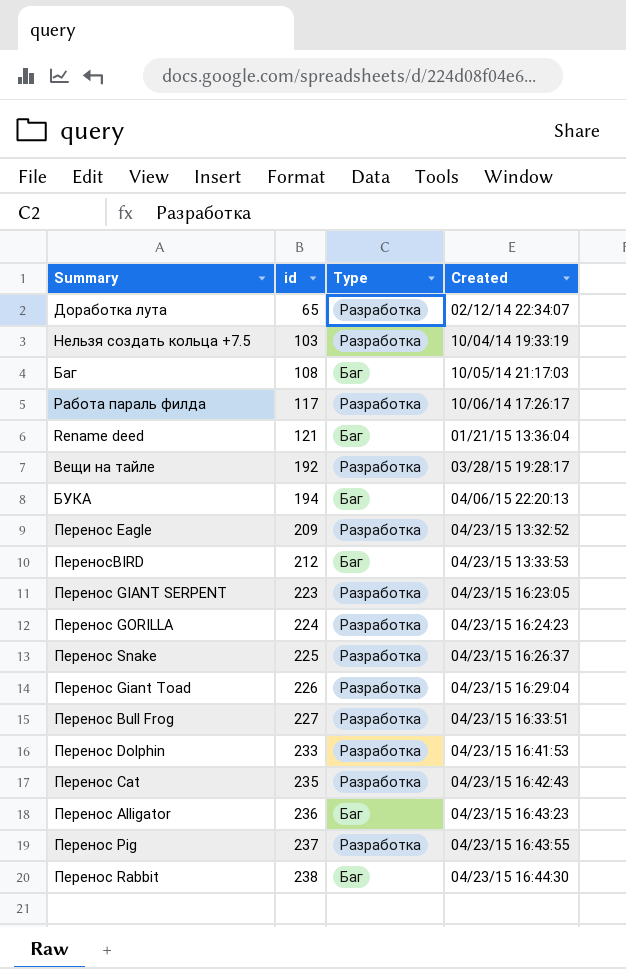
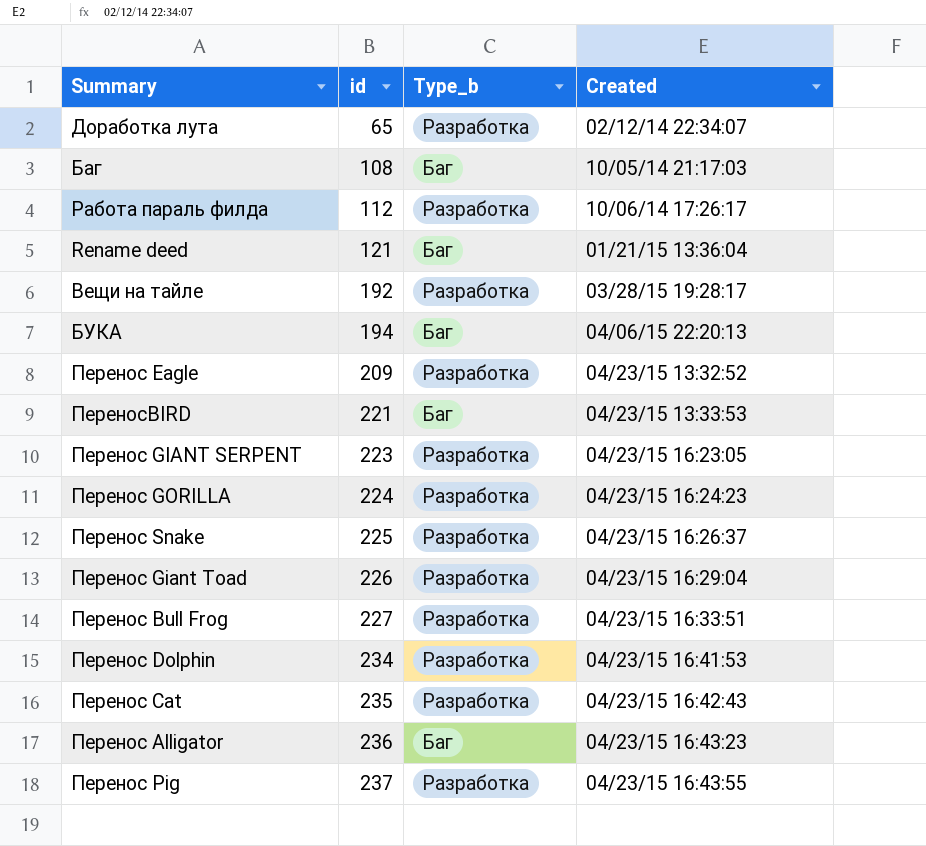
column name: Type -> Type_b
row Нельзя создать кольца +7.5: 103 | Разработка | 10/04/14 19:33:19 -> none
row Перенос Rabbit: 238 | Баг | 04/23/15 16:44:30 -> none
Работа параль филда | id: 117 -> 112
ПереносBIRD | id: 212 -> 221
Перенос Dolphin | id: 233 -> 234

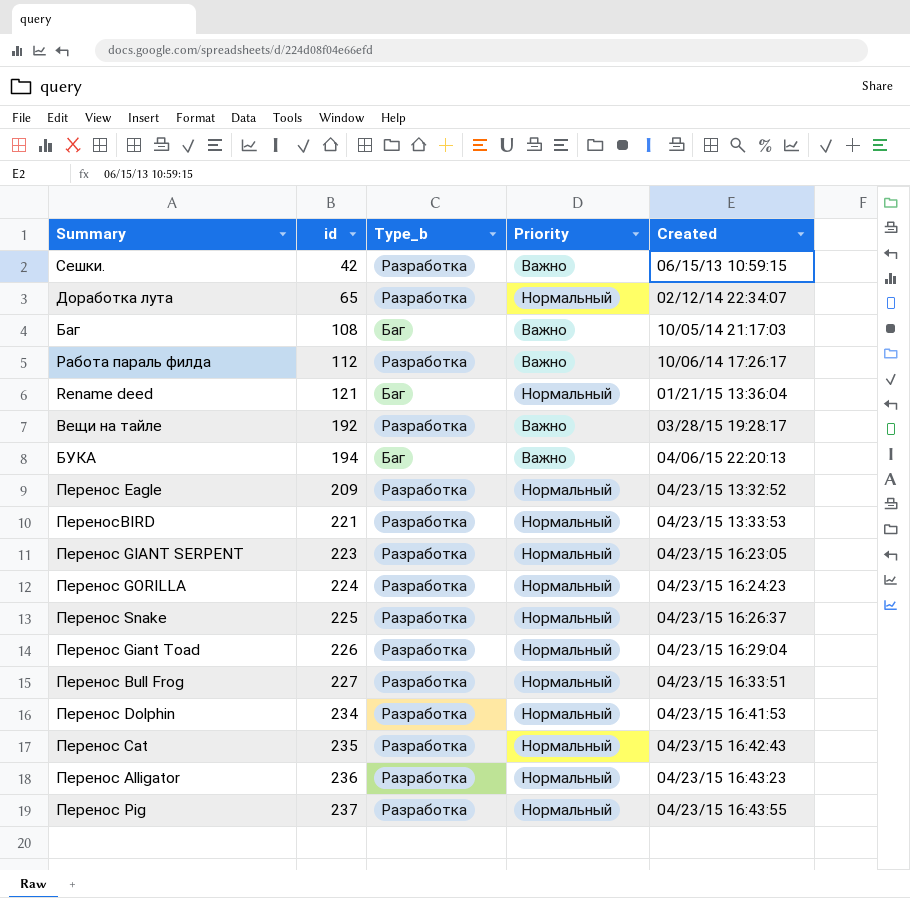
column Priority | position: none -> 4
row Сешки.: none -> 42 | Разработка | Важно | 06/15/13 10:59:15
ПереносBIRD | Type_b: Баг -> Разработка
Перенос Alligator | Type_b: Баг -> Разработка

